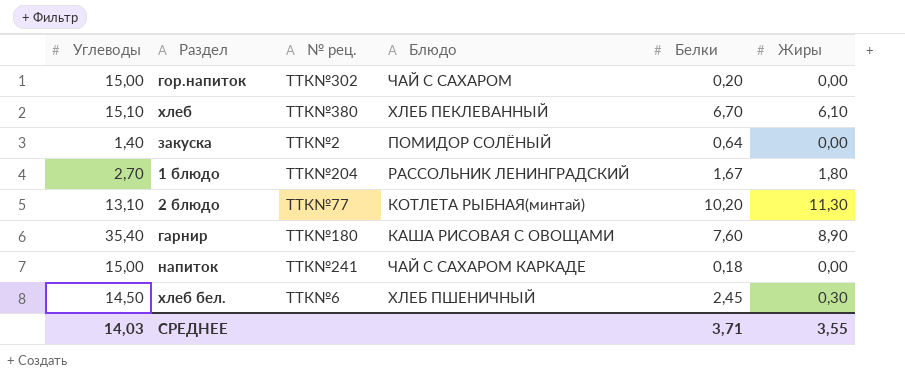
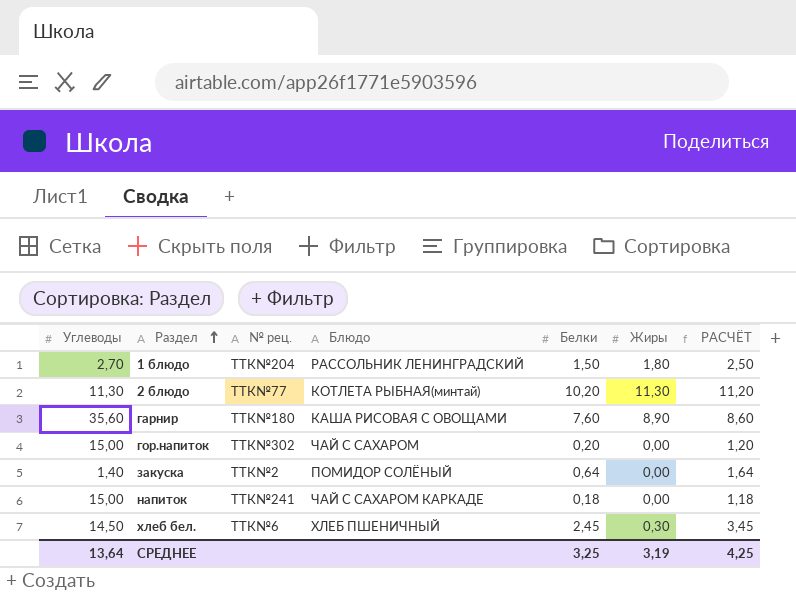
row order: none -> Раздел ascending
column РАСЧЁТ | formula: none -> [Белки] + 1
row хлеб: 15,10 | ТТК№380 | ХЛЕБ ПЕКЛЕВАННЫЙ | 6,70 | 6,10 -> none
1 блюдо | Белки: 1,67 -> 1,50
2 блюдо | Углеводы: 13,10 -> 11,30
гарнир | Углеводы: 35,40 -> 35,60
СРЕДНЕЕ | Углеводы: 14,03 -> 13,64
СРЕДНЕЕ | Белки: 3,71 -> 3,25
СРЕДНЕЕ | Жиры: 3,55 -> 3,19

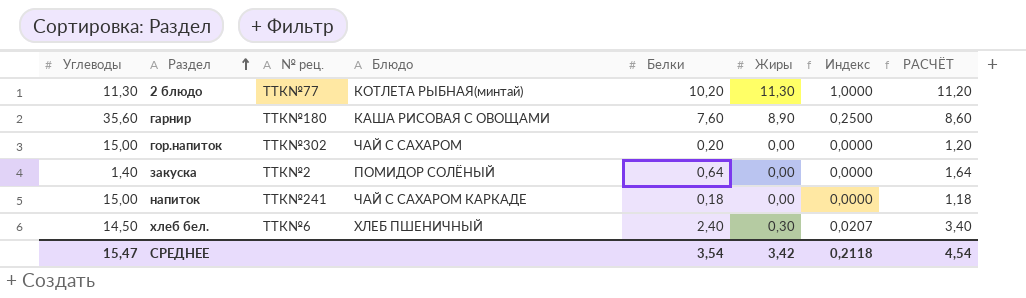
column Индекс | formula: none -> [Жиры] / [Углеводы]
row 1 блюдо: 2,70 | ТТК№204 | РАССОЛЬНИК ЛЕНИНГРАДСКИЙ | 1,50 | 1,80 | 2,50 -> none
хлеб бел. | Белки: 2,45 -> 2,40
хлеб бел. | РАСЧЁТ: 3,45 -> 3,40
СРЕДНЕЕ | Углеводы: 13,64 -> 15,47
СРЕДНЕЕ | Белки: 3,25 -> 3,54
СРЕДНЕЕ | Жиры: 3,19 -> 3,42
СРЕДНЕЕ | РАСЧЁТ: 4,25 -> 4,54

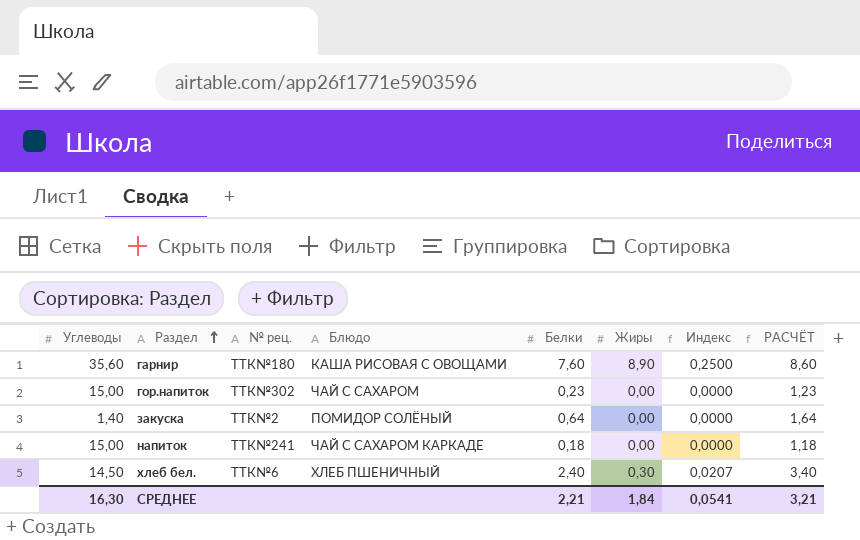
row 2 блюдо: 11,30 | ТТК№77 | КОТЛЕТА РЫБНАЯ(минтай) | 10,20 | 11,30 | 1,0000 | 11,20 -> none
гор.напиток | Белки: 0,20 -> 0,23
гор.напиток | РАСЧЁТ: 1,20 -> 1,23
СРЕДНЕЕ | Углеводы: 15,47 -> 16,30
СРЕДНЕЕ | Белки: 3,54 -> 2,21
СРЕДНЕЕ | Жиры: 3,42 -> 1,84
СРЕДНЕЕ | Индекс: 0,2118 -> 0,0541
СРЕДНЕЕ | РАСЧЁТ: 4,54 -> 3,21

